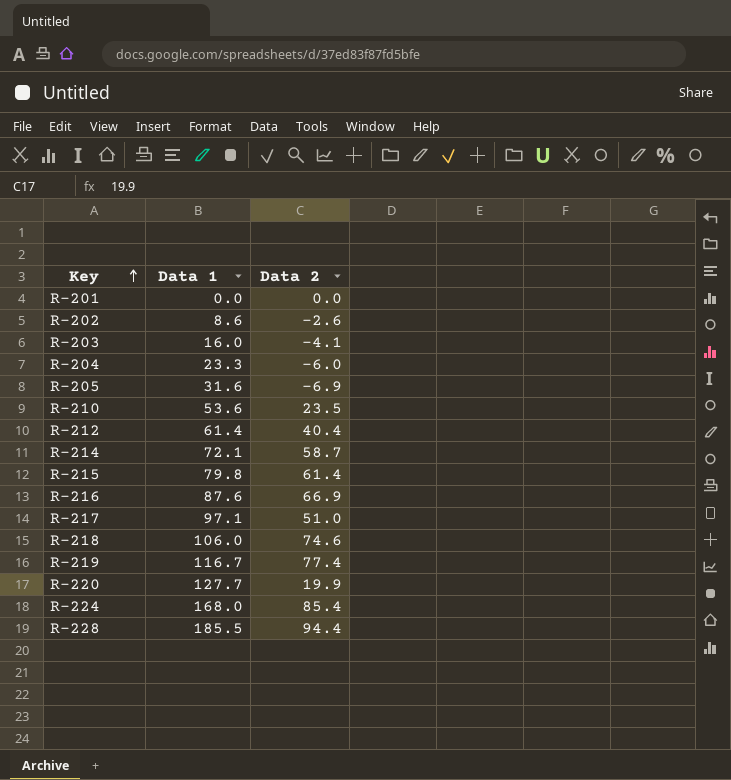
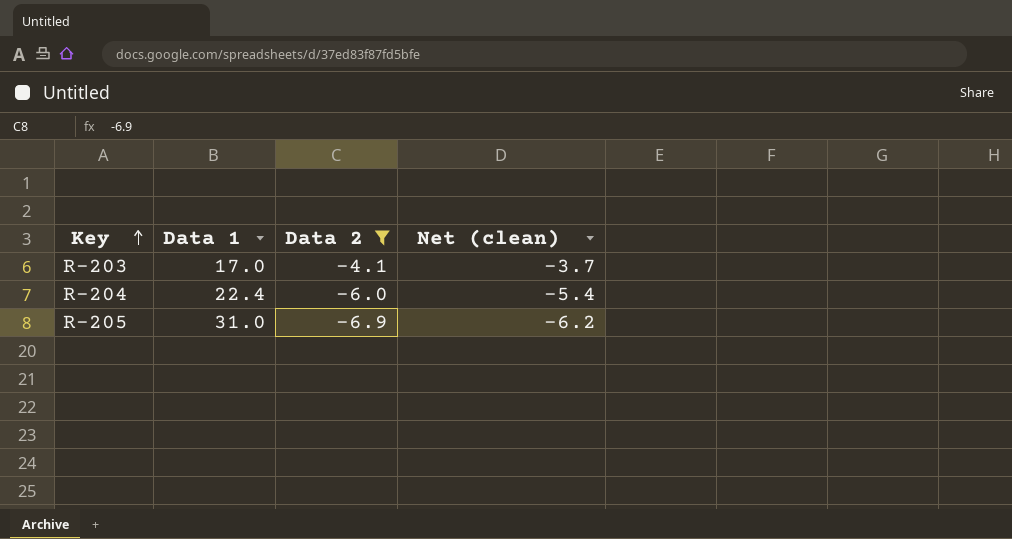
filter: none -> Data 2 <= -4.1
column Net (clean) | formula: none -> [Data 2] * 0.9
R-203 | Data 1: 16.0 -> 17.0
R-204 | Data 1: 23.3 -> 22.4
R-205 | Data 1: 31.6 -> 31.0

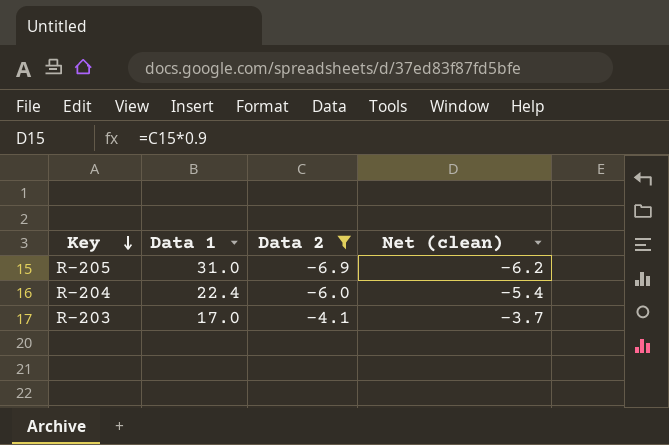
row order: Key ascending -> Key descending

